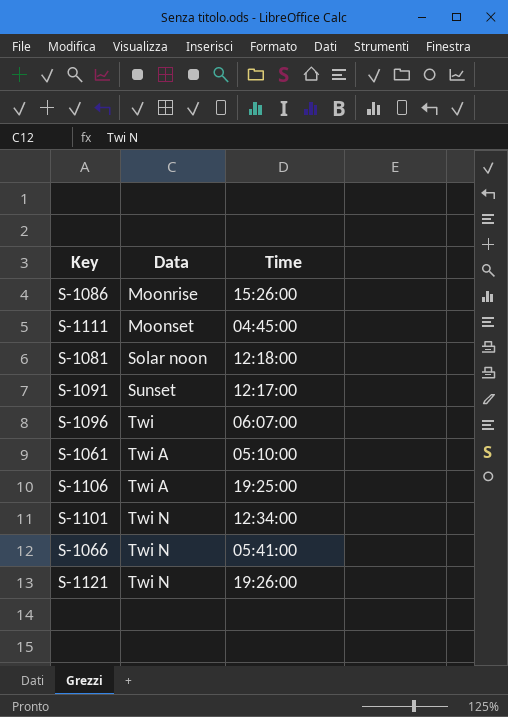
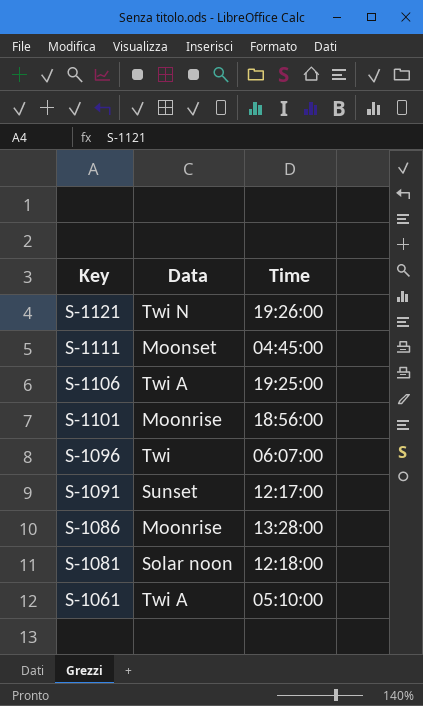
row order: Data ascending -> Key descending
row S-1066: Twi N | 05:41:00 -> none
S-1101 | Data: Twi N -> Moonrise
S-1101 | Time: 12:34:00 -> 18:56:00
S-1086 | Time: 15:26:00 -> 13:28:00

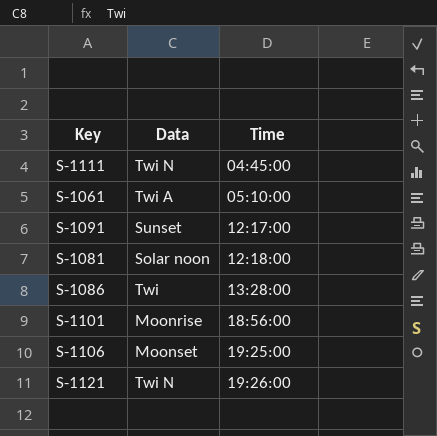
row order: Key descending -> Time ascending
row S-1096: Twi | 06:07:00 -> none
S-1111 | Data: Moonset -> Twi N
S-1086 | Data: Moonrise -> Twi
S-1106 | Data: Twi A -> Moonset

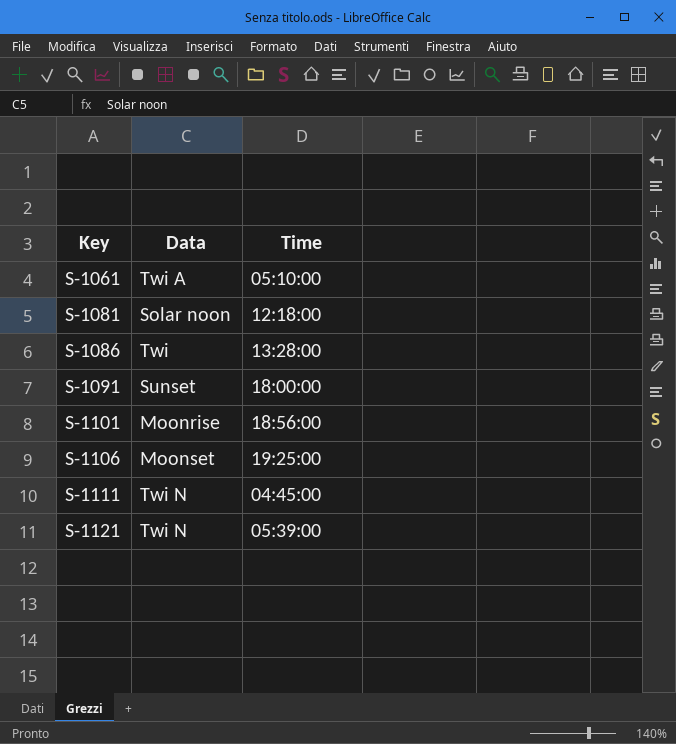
row order: Time ascending -> Key ascending
S-1091 | Time: 12:17:00 -> 18:00:00
S-1121 | Time: 19:26:00 -> 05:39:00

